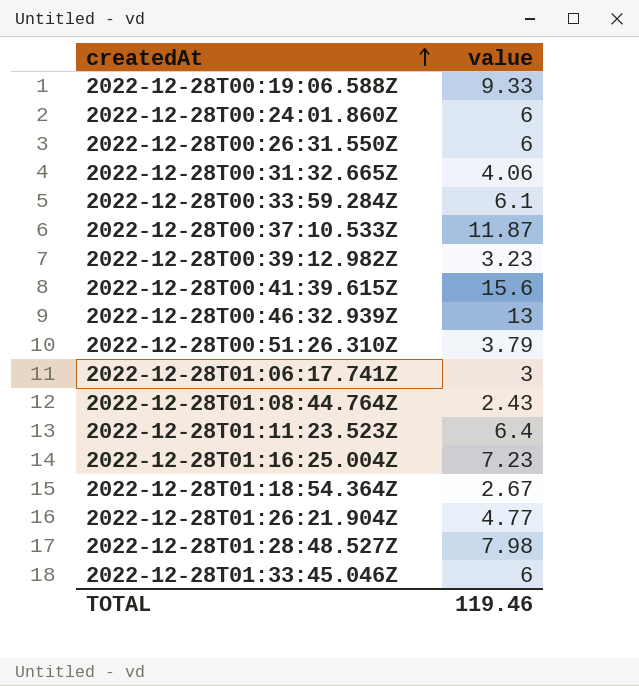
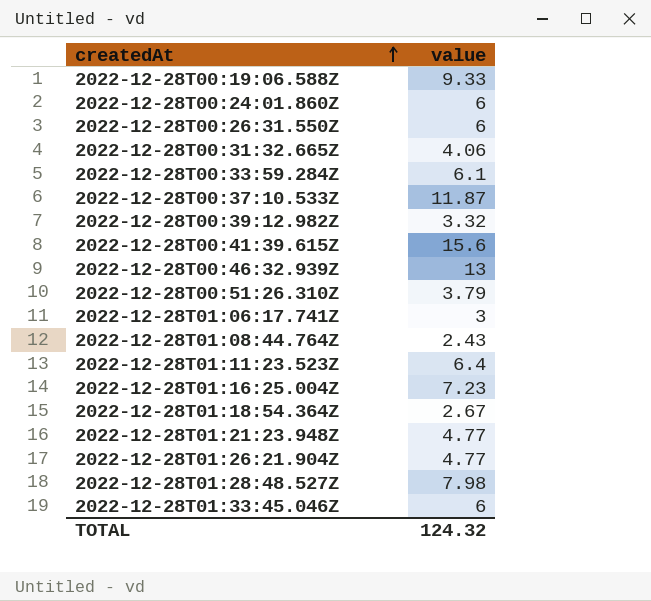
2022-12-28T00:39:12.982Z | value: 3.23 -> 3.32
row 2022-12-28T01:21:23.948Z: none -> 4.77
TOTAL | value: 119.46 -> 124.32

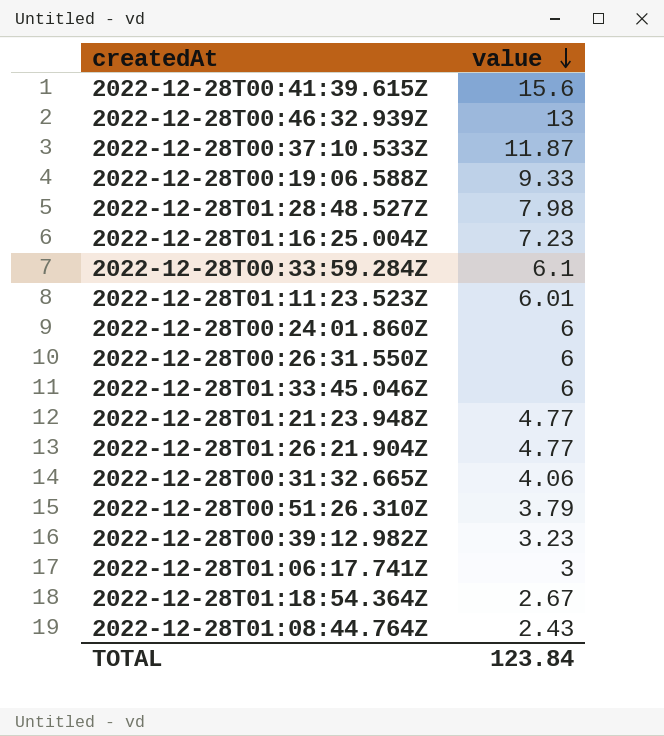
row order: createdAt ascending -> value descending
2022-12-28T01:11:23.523Z | value: 6.4 -> 6.01
2022-12-28T00:39:12.982Z | value: 3.32 -> 3.23
TOTAL | value: 124.32 -> 123.84

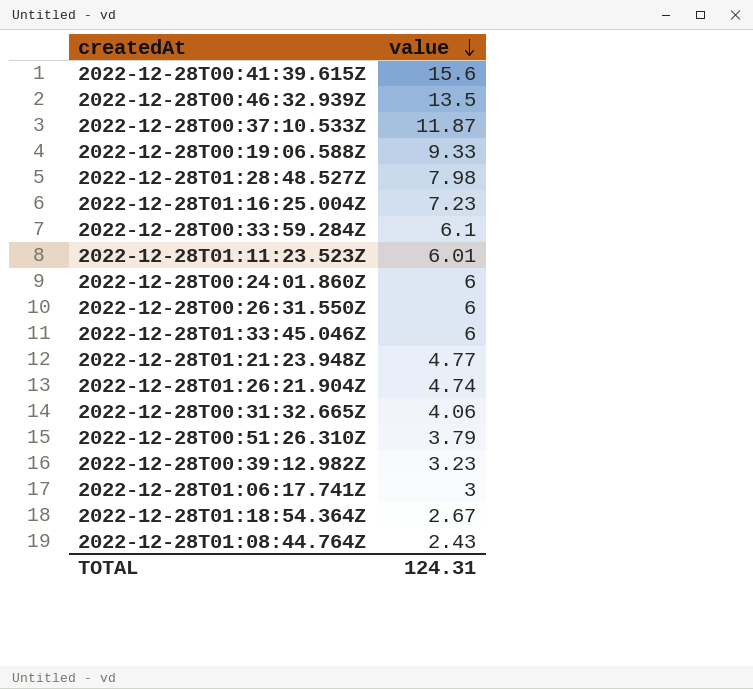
2022-12-28T00:46:32.939Z | value: 13 -> 13.5
2022-12-28T01:26:21.904Z | value: 4.77 -> 4.74
TOTAL | value: 123.84 -> 124.31

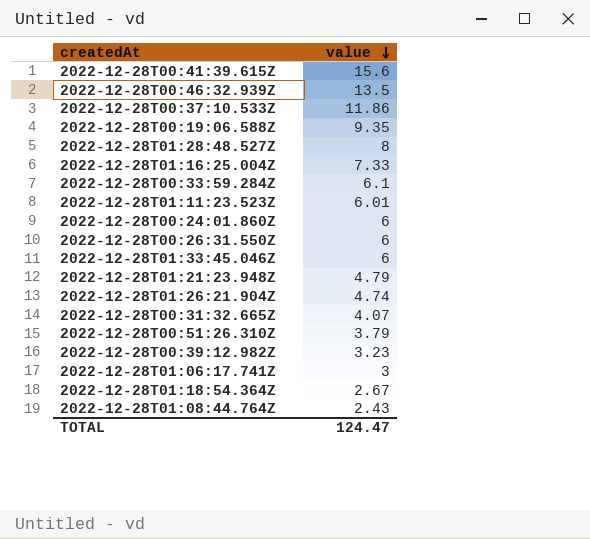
2022-12-28T00:37:10.533Z | value: 11.87 -> 11.86
2022-12-28T00:19:06.588Z | value: 9.33 -> 9.35
2022-12-28T01:28:48.527Z | value: 7.98 -> 8
2022-12-28T01:16:25.004Z | value: 7.23 -> 7.33
2022-12-28T01:21:23.948Z | value: 4.77 -> 4.79
2022-12-28T00:31:32.665Z | value: 4.06 -> 4.07
TOTAL | value: 124.31 -> 124.47

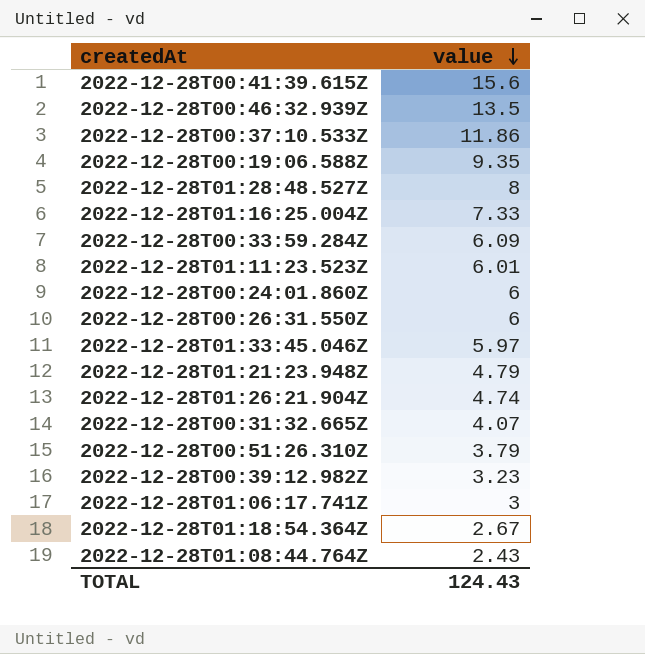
2022-12-28T00:33:59.284Z | value: 6.1 -> 6.09
2022-12-28T01:33:45.046Z | value: 6 -> 5.97
TOTAL | value: 124.47 -> 124.43

